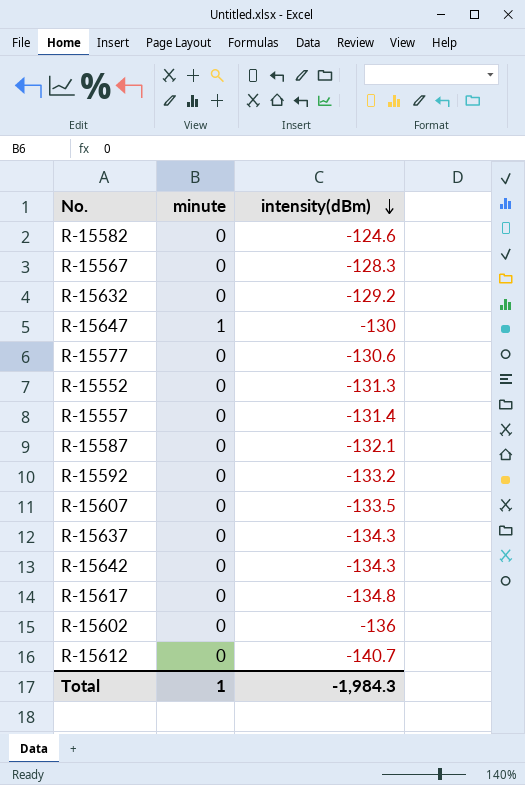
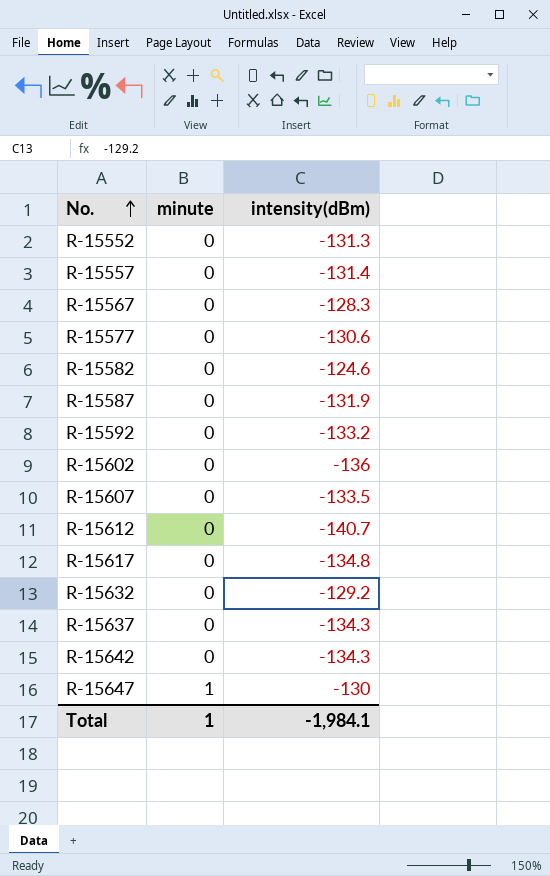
row order: intensity(dBm) descending -> No. ascending
R-15587 | intensity(dBm): -132.1 -> -131.9
Total | intensity(dBm): -1,984.3 -> -1,984.1

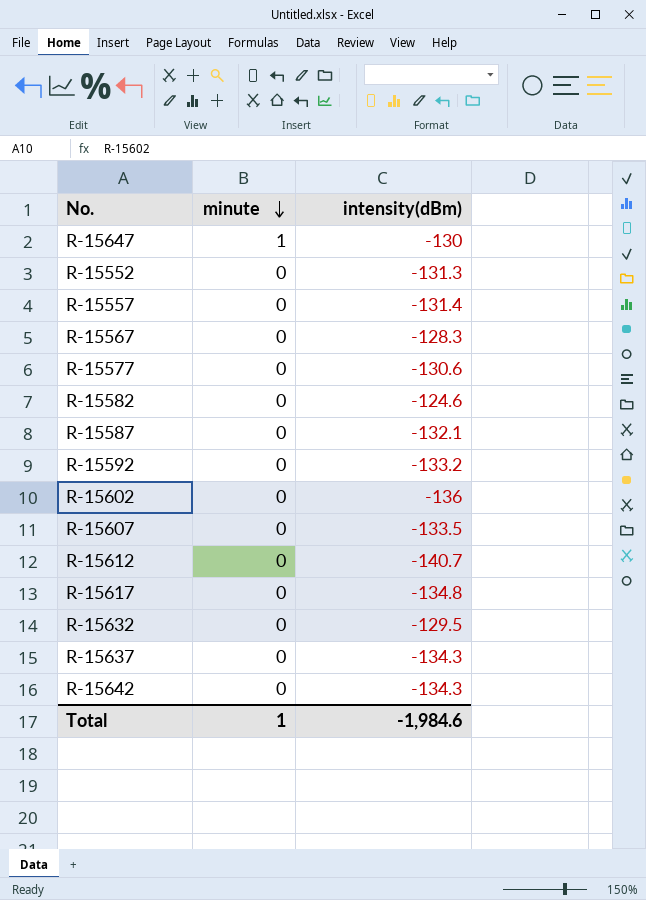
row order: No. ascending -> minute descending
R-15587 | intensity(dBm): -131.9 -> -132.1
R-15632 | intensity(dBm): -129.2 -> -129.5
Total | intensity(dBm): -1,984.1 -> -1,984.6

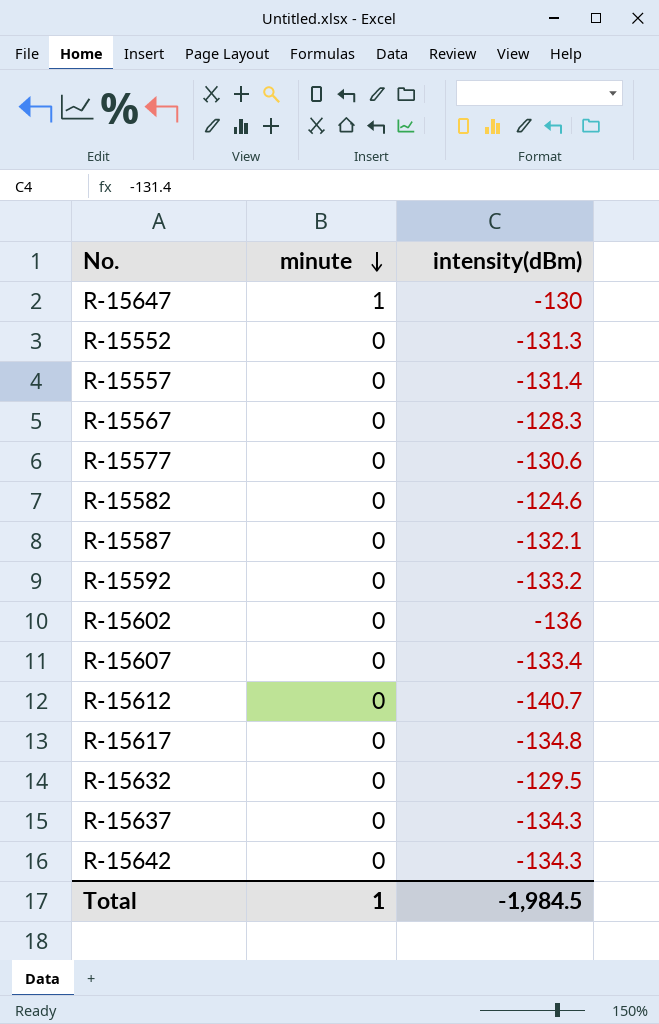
R-15607 | intensity(dBm): -133.5 -> -133.4
Total | intensity(dBm): -1,984.6 -> -1,984.5

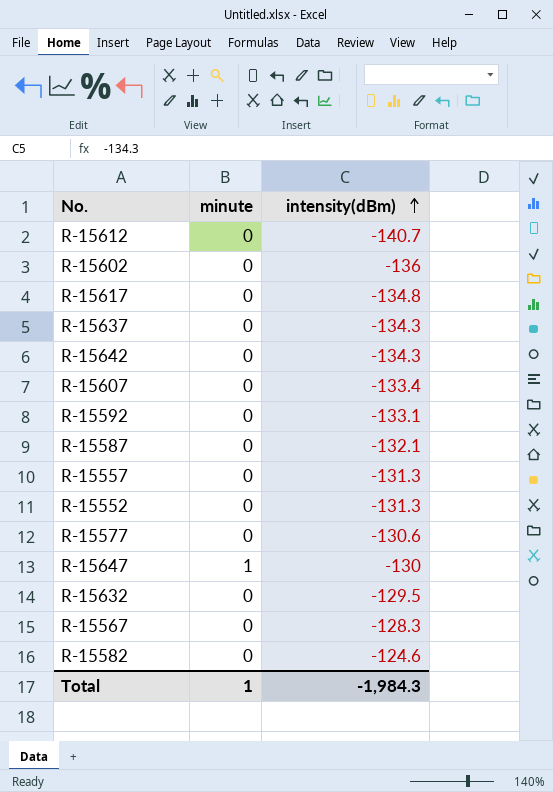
row order: minute descending -> intensity(dBm) ascending
R-15592 | intensity(dBm): -133.2 -> -133.1
R-15557 | intensity(dBm): -131.4 -> -131.3
Total | intensity(dBm): -1,984.5 -> -1,984.3

